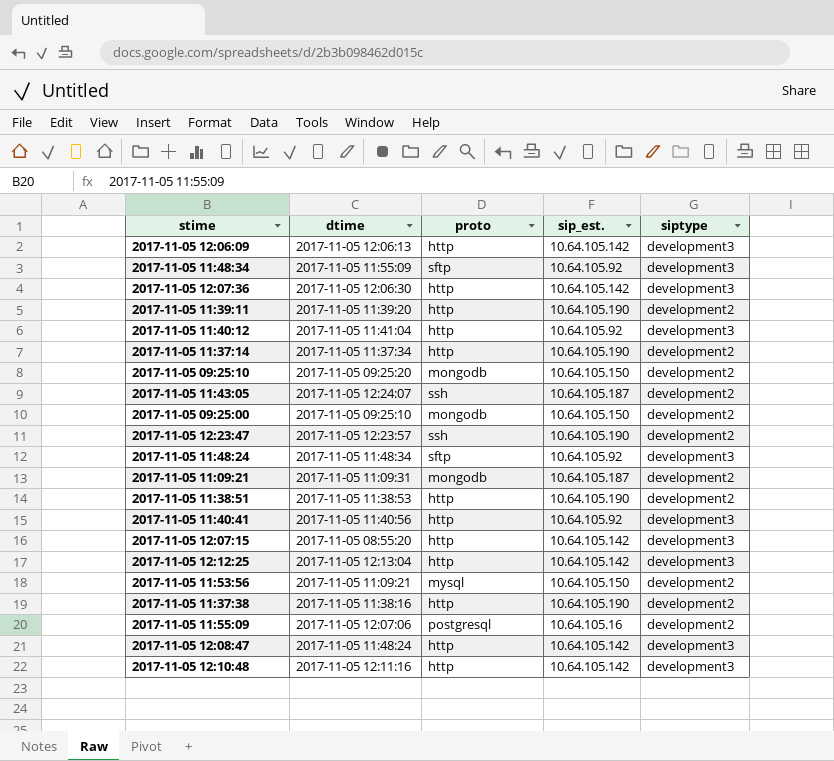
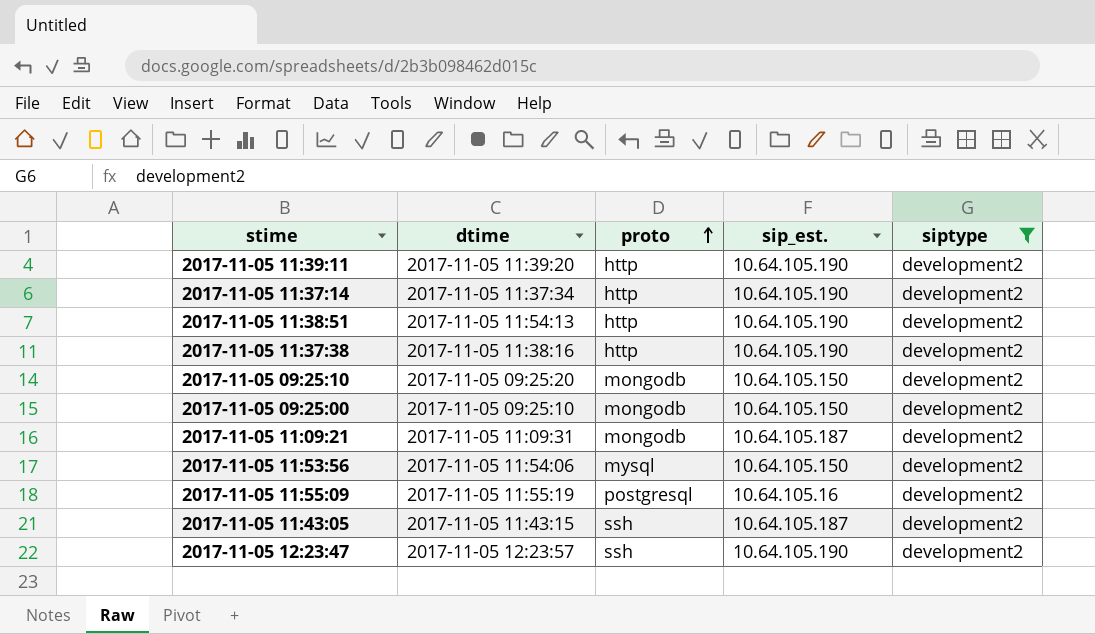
filter: none -> siptype = development2
row order: none -> proto ascending
2017-11-05 11:38:51 | dtime: 2017-11-05 11:38:53 -> 2017-11-05 11:54:13
2017-11-05 11:53:56 | dtime: 2017-11-05 11:09:21 -> 2017-11-05 11:54:06
2017-11-05 11:55:09 | dtime: 2017-11-05 12:07:06 -> 2017-11-05 11:55:19
2017-11-05 11:43:05 | dtime: 2017-11-05 12:24:07 -> 2017-11-05 11:43:15

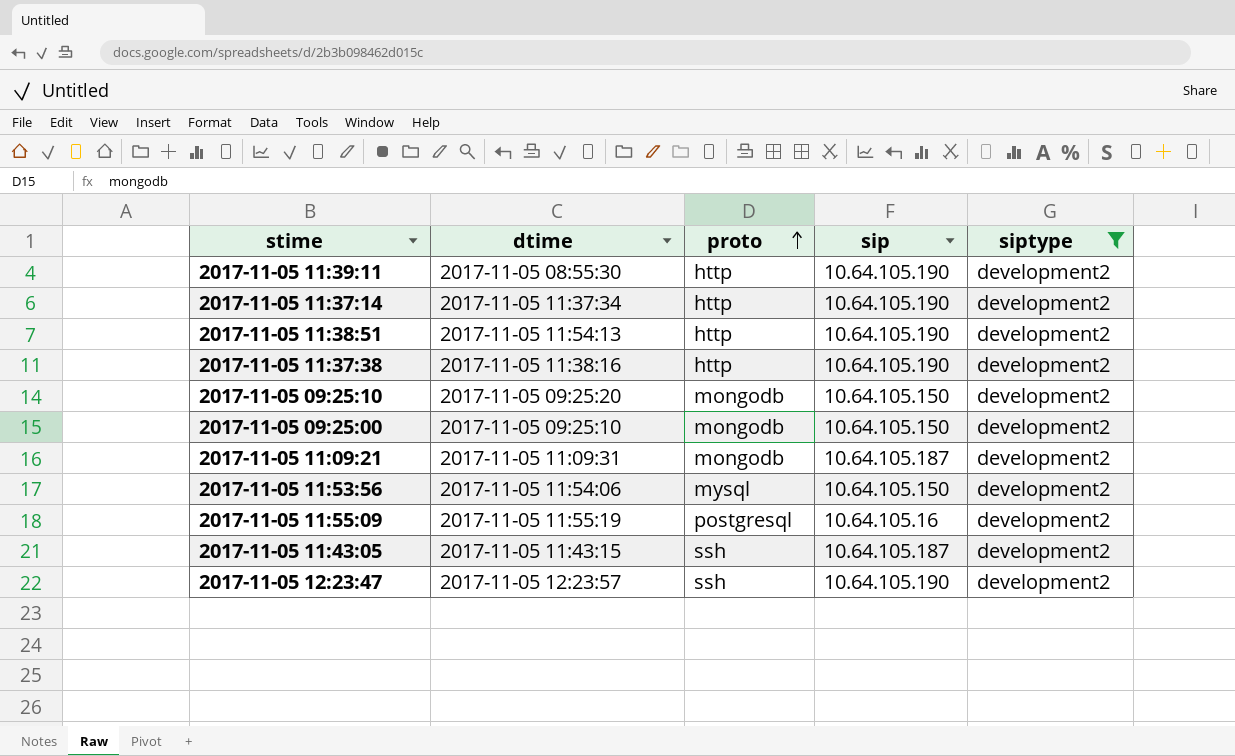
column name: sip_est. -> sip
2017-11-05 11:39:11 | dtime: 2017-11-05 11:39:20 -> 2017-11-05 08:55:30

